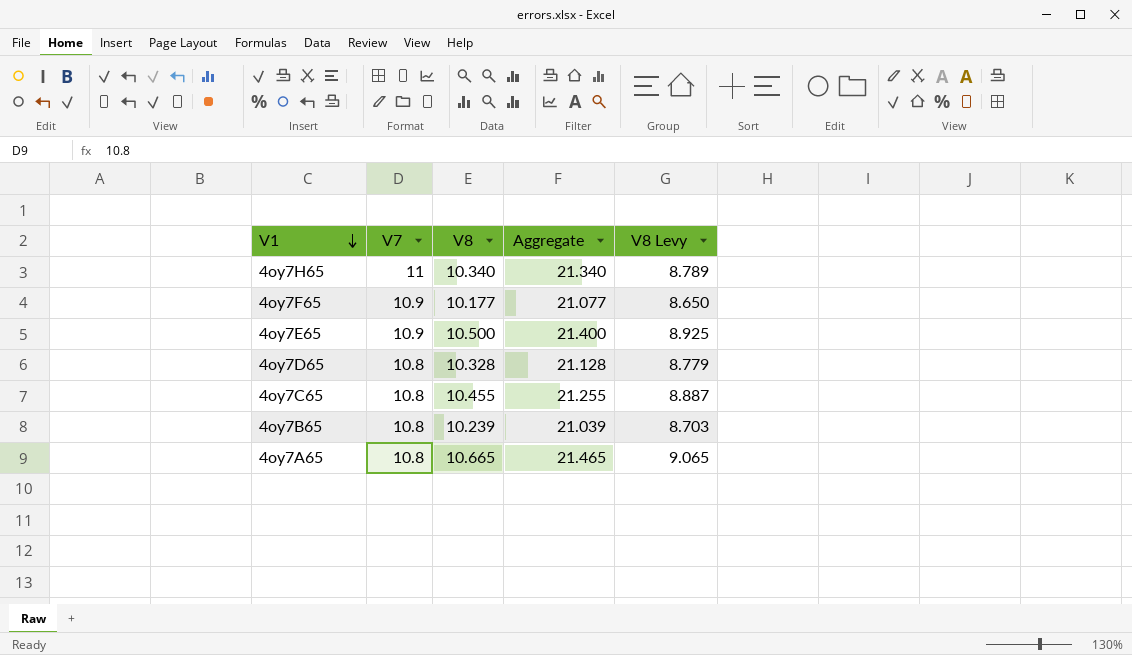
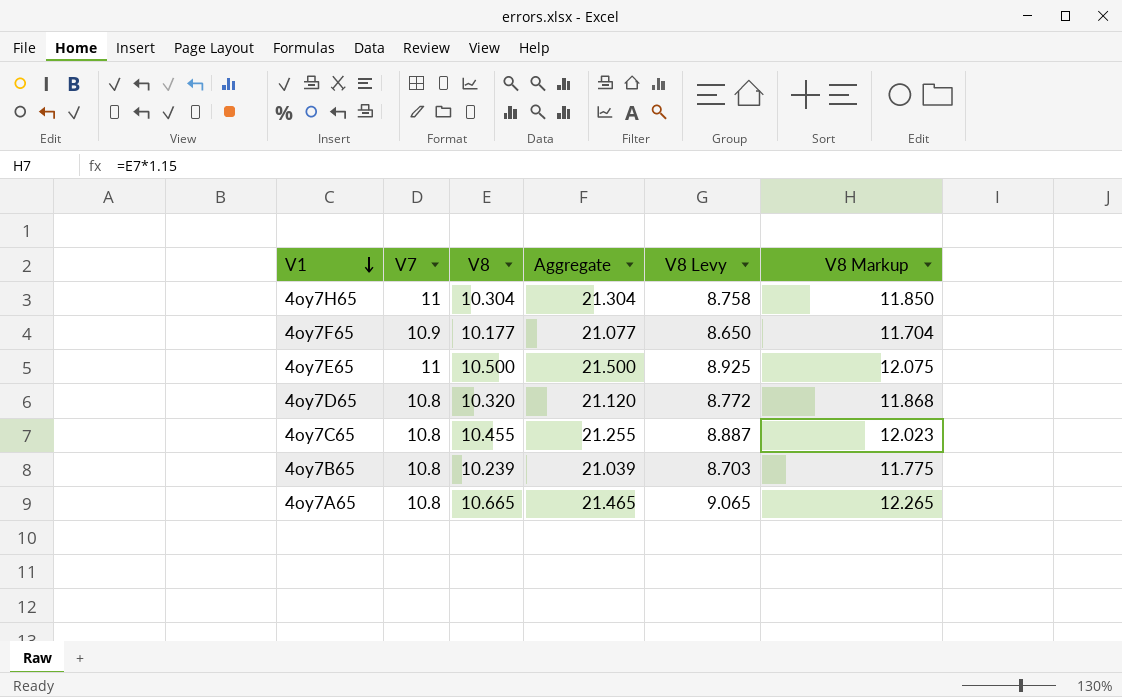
column V8 Markup | formula: none -> [V8] * 1.15
4oy7H65 | V8: 10.340 -> 10.304
4oy7H65 | Aggregate: 21.340 -> 21.304
4oy7H65 | V8 Levy: 8.789 -> 8.758
4oy7E65 | V7: 10.9 -> 11
4oy7E65 | Aggregate: 21.400 -> 21.500
4oy7D65 | V8: 10.328 -> 10.320
4oy7D65 | Aggregate: 21.128 -> 21.120
4oy7D65 | V8 Levy: 8.779 -> 8.772

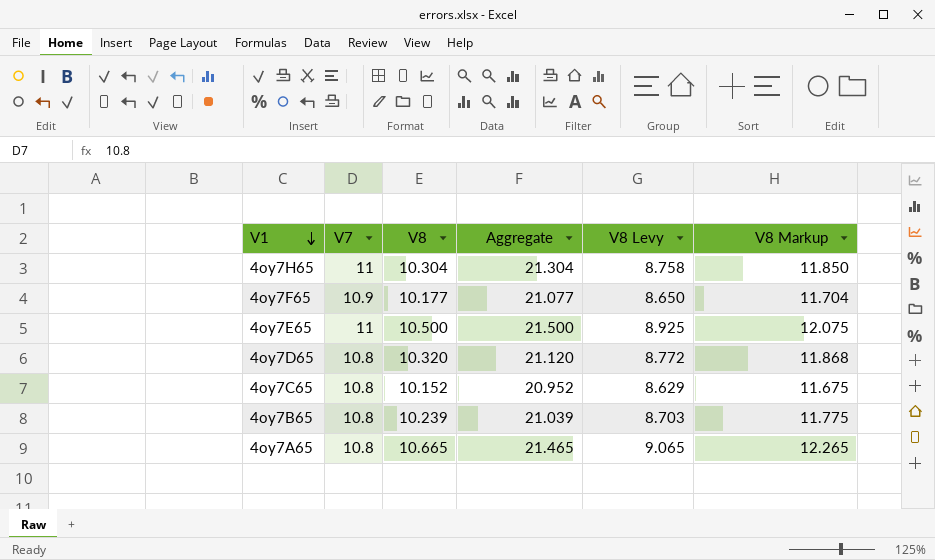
4oy7C65 | V8: 10.455 -> 10.152
4oy7C65 | Aggregate: 21.255 -> 20.952
4oy7C65 | V8 Levy: 8.887 -> 8.629
4oy7C65 | V8 Markup: 12.023 -> 11.675

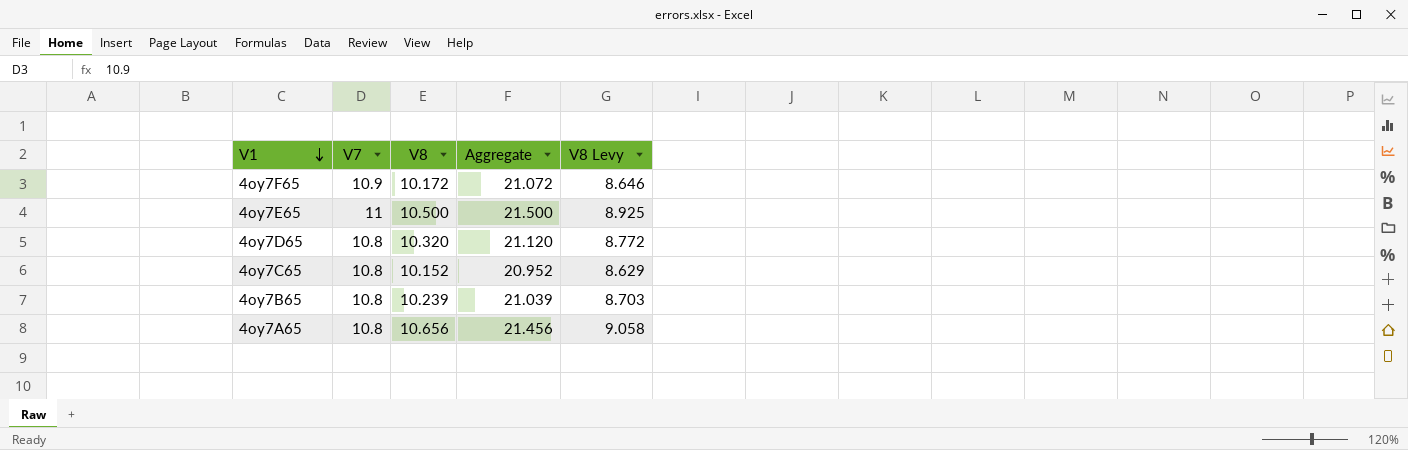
column V8 Markup | formula: [V8] * 1.15 -> none
row 4oy7H65: 11 | 10.304 | 21.304 | 8.758 | 11.850 -> none
4oy7F65 | V8: 10.177 -> 10.172
4oy7F65 | Aggregate: 21.077 -> 21.072
4oy7F65 | V8 Levy: 8.650 -> 8.646
4oy7A65 | V8: 10.665 -> 10.656
4oy7A65 | Aggregate: 21.465 -> 21.456
4oy7A65 | V8 Levy: 9.065 -> 9.058

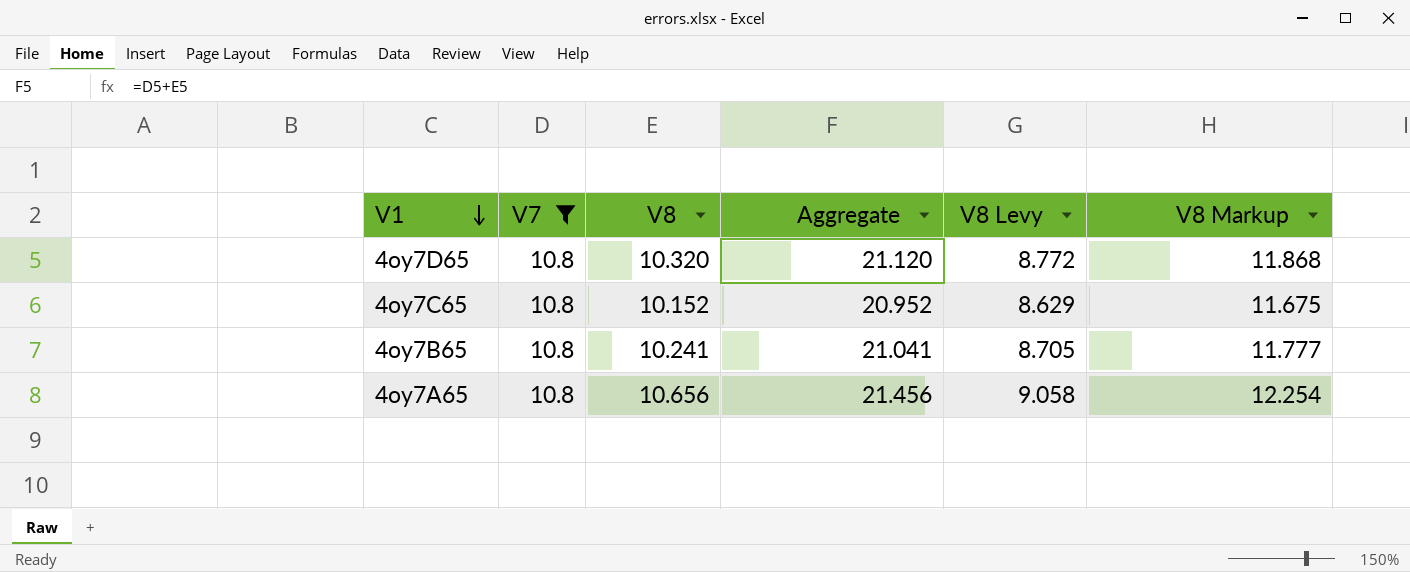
filter: none -> V7 = 10.8
column V8 Markup | formula: none -> [V8] * 1.15
4oy7B65 | V8: 10.239 -> 10.241
4oy7B65 | Aggregate: 21.039 -> 21.041
4oy7B65 | V8 Levy: 8.703 -> 8.705

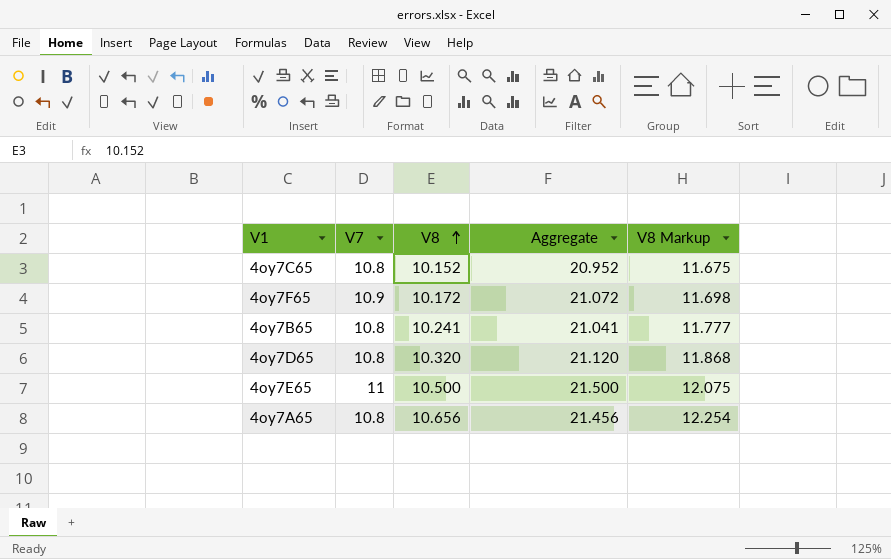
filter: V7 = 10.8 -> none
row order: V1 descending -> V8 ascending
column V8 Levy | formula: [V8] * 0.85 -> none

